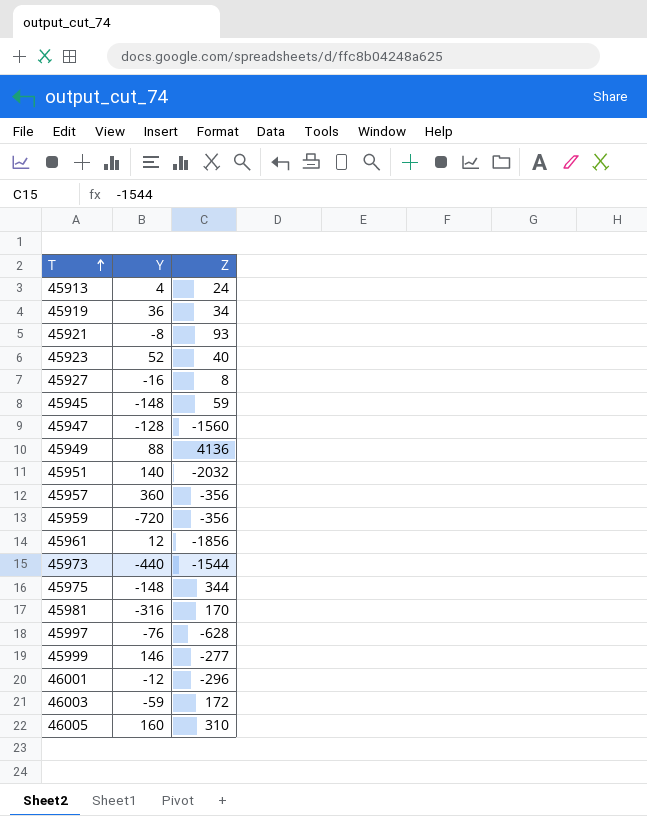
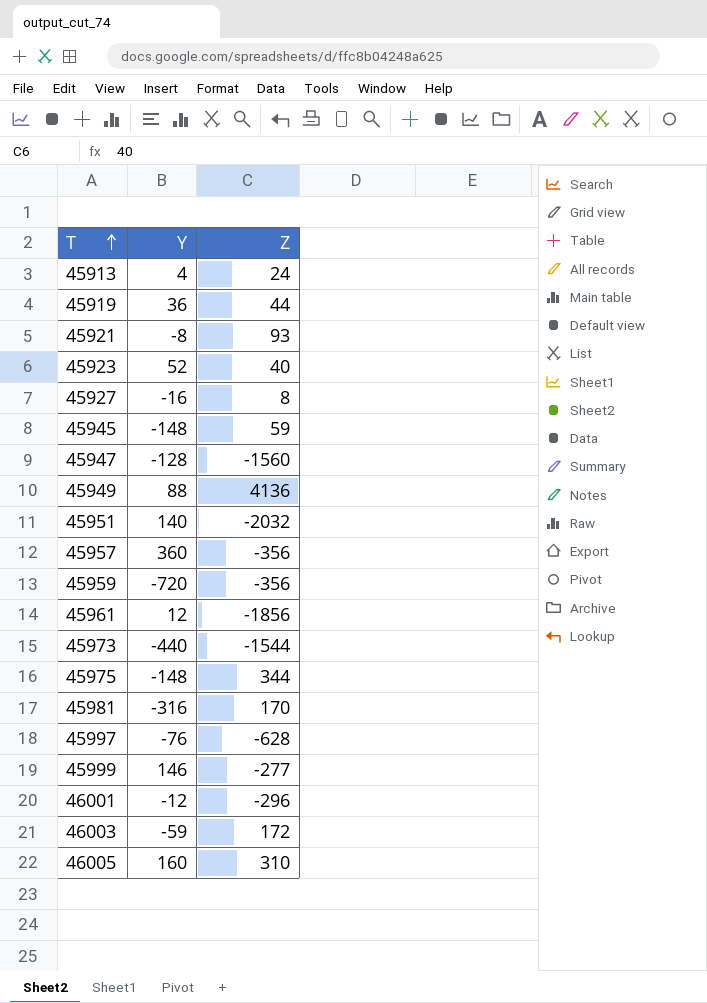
45919 | Z: 34 -> 44

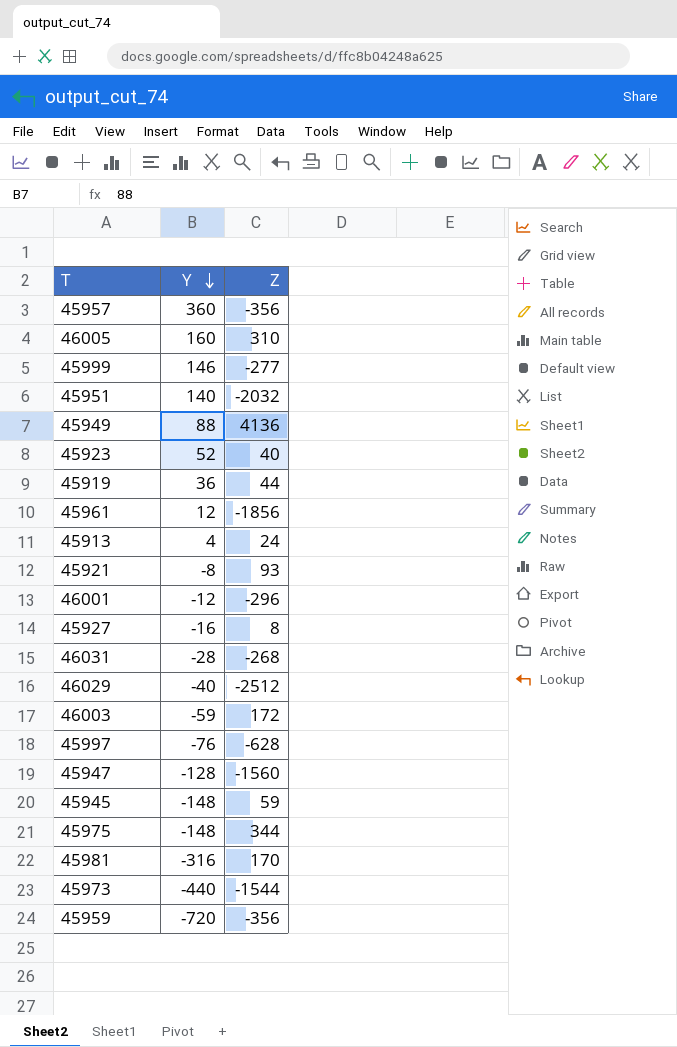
row order: T ascending -> Y descending
row 46031: none -> -28 | -268
row 46029: none -> -40 | -2512

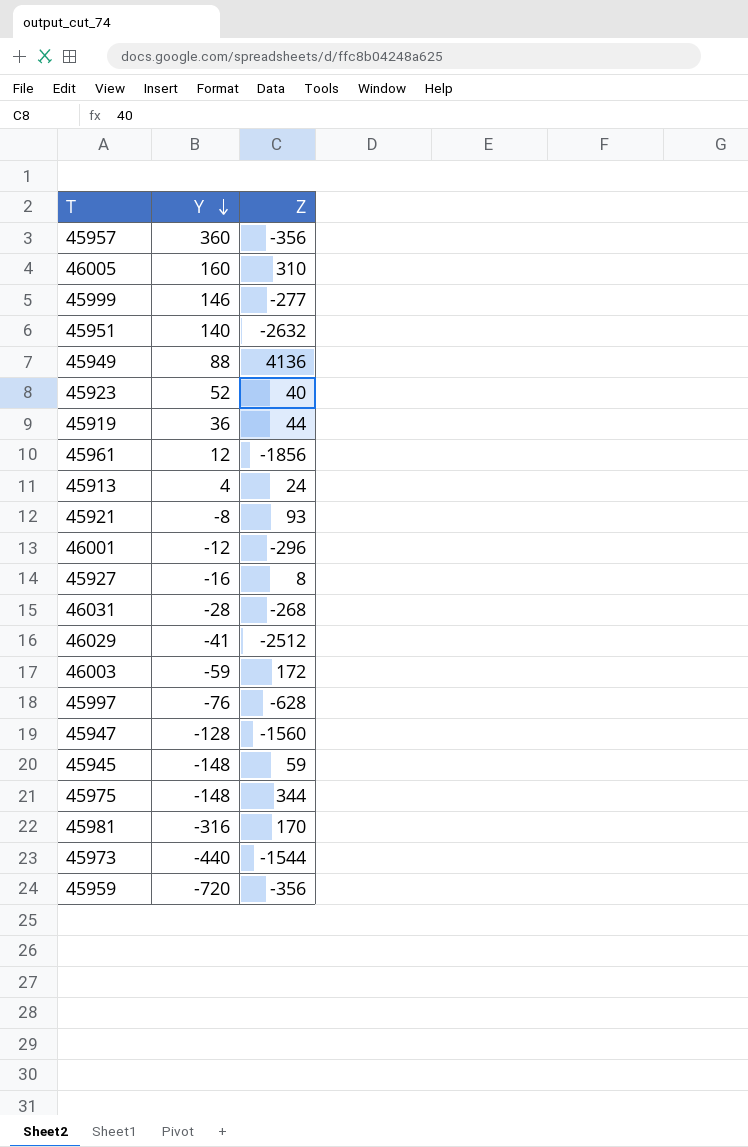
45951 | Z: -2032 -> -2632
46029 | Y: -40 -> -41

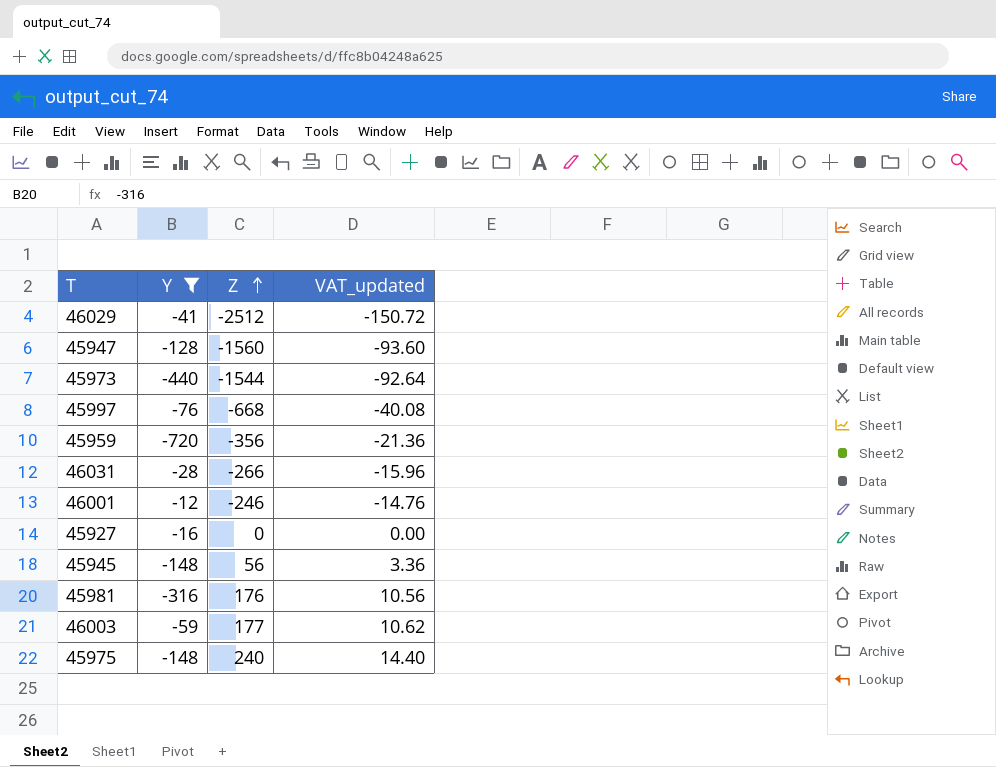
filter: none -> Y <= -12
row order: Y descending -> Z ascending
column VAT_updated | formula: none -> [Z] * 0.06
45997 | Z: -628 -> -668
46031 | Z: -268 -> -266
46001 | Z: -296 -> -246
45927 | Z: 8 -> 0
45945 | Z: 59 -> 56
45981 | Z: 170 -> 176
46003 | Z: 172 -> 177
45975 | Z: 344 -> 240

